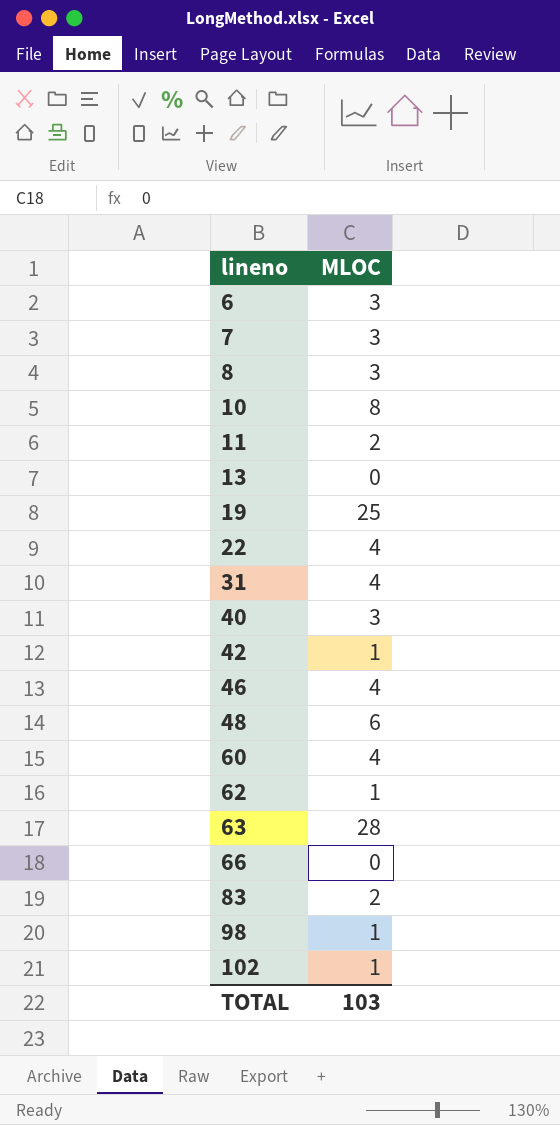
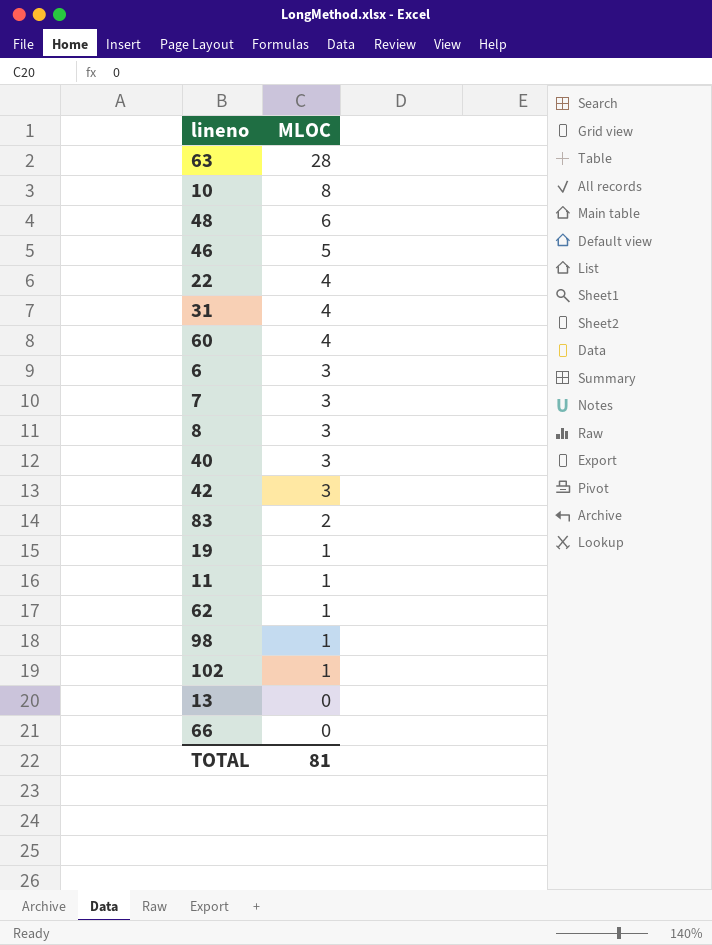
row order: lineno ascending -> MLOC descending
46 | MLOC: 4 -> 5
42 | MLOC: 1 -> 3
19 | MLOC: 25 -> 1
11 | MLOC: 2 -> 1
TOTAL | MLOC: 103 -> 81

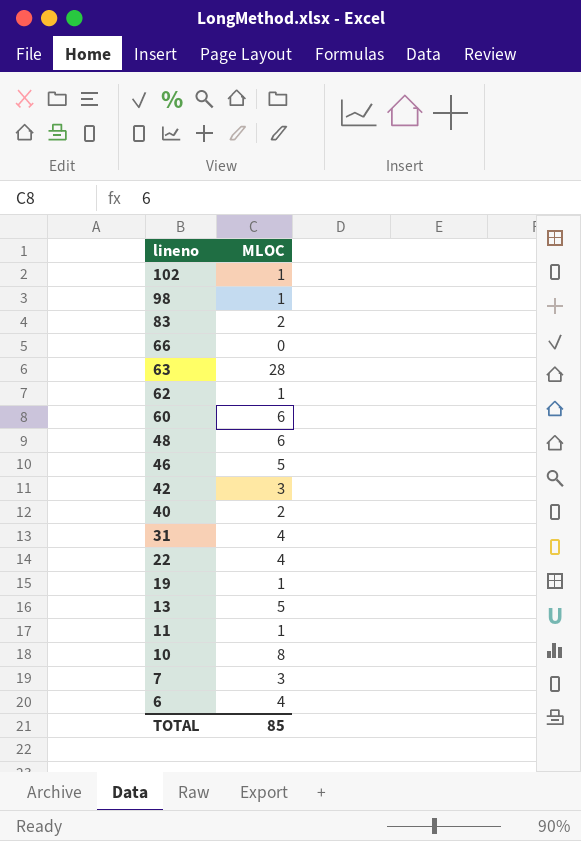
row order: MLOC descending -> lineno descending
row 8: 3 -> none
60 | MLOC: 4 -> 6
40 | MLOC: 3 -> 2
13 | MLOC: 0 -> 5
6 | MLOC: 3 -> 4
TOTAL | MLOC: 81 -> 85

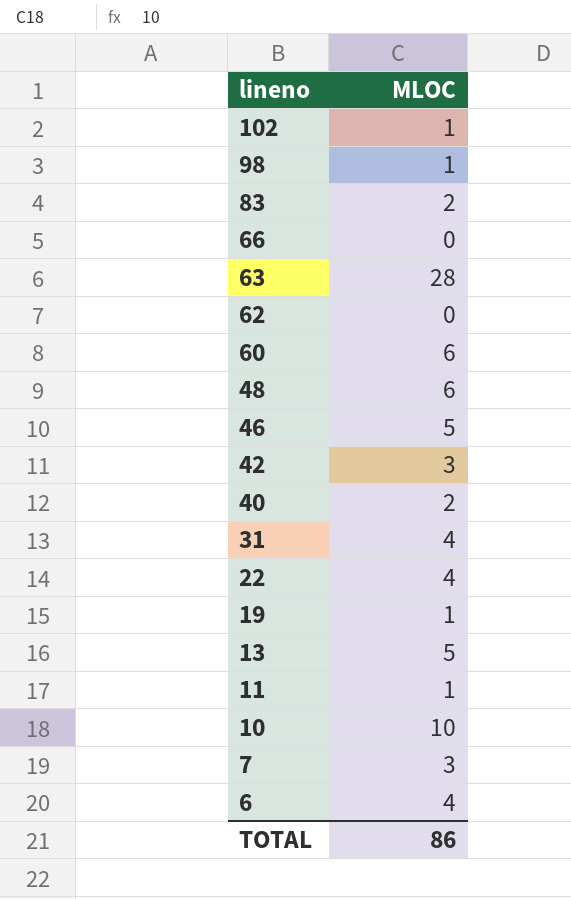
62 | MLOC: 1 -> 0
10 | MLOC: 8 -> 10
TOTAL | MLOC: 85 -> 86

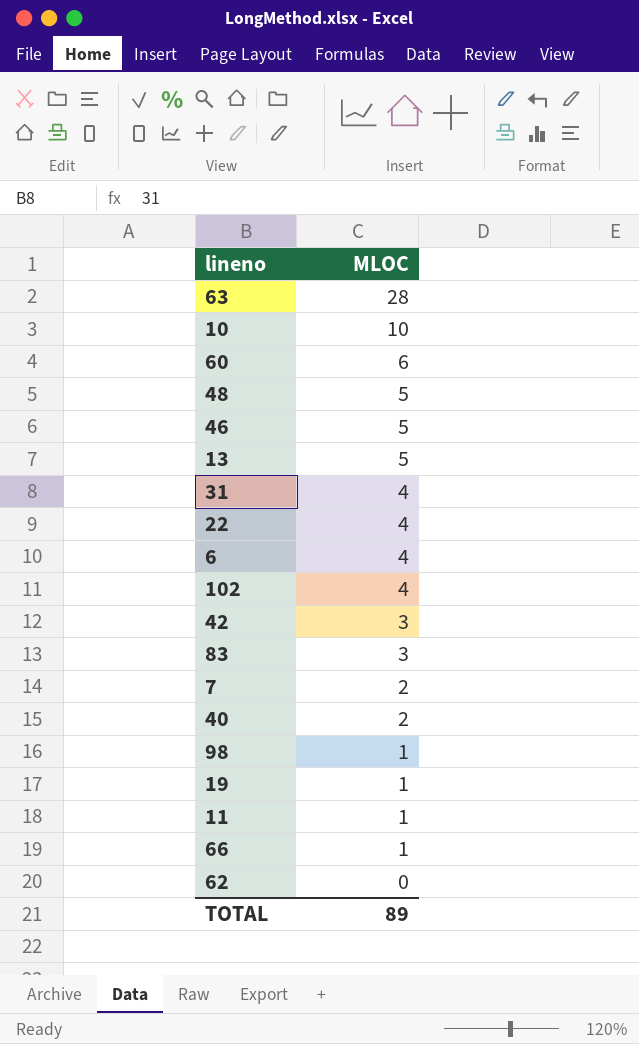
row order: lineno descending -> MLOC descending
48 | MLOC: 6 -> 5
102 | MLOC: 1 -> 4
83 | MLOC: 2 -> 3
7 | MLOC: 3 -> 2
66 | MLOC: 0 -> 1
TOTAL | MLOC: 86 -> 89

